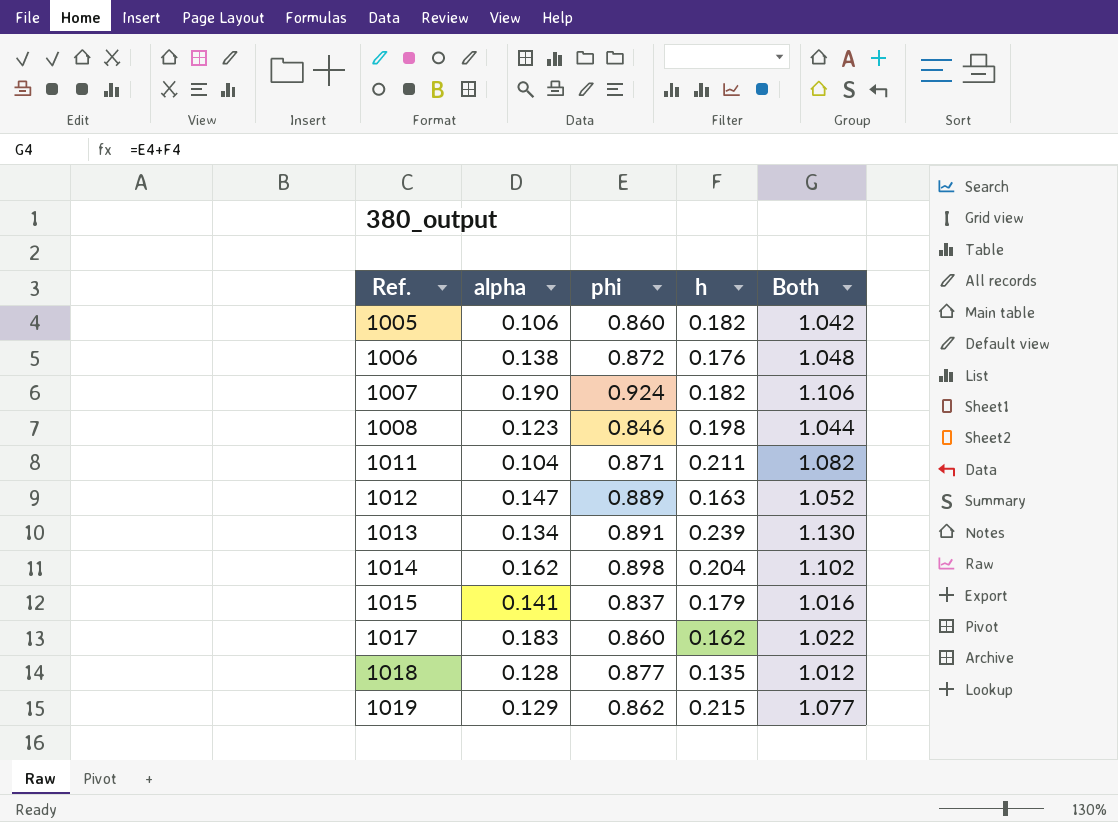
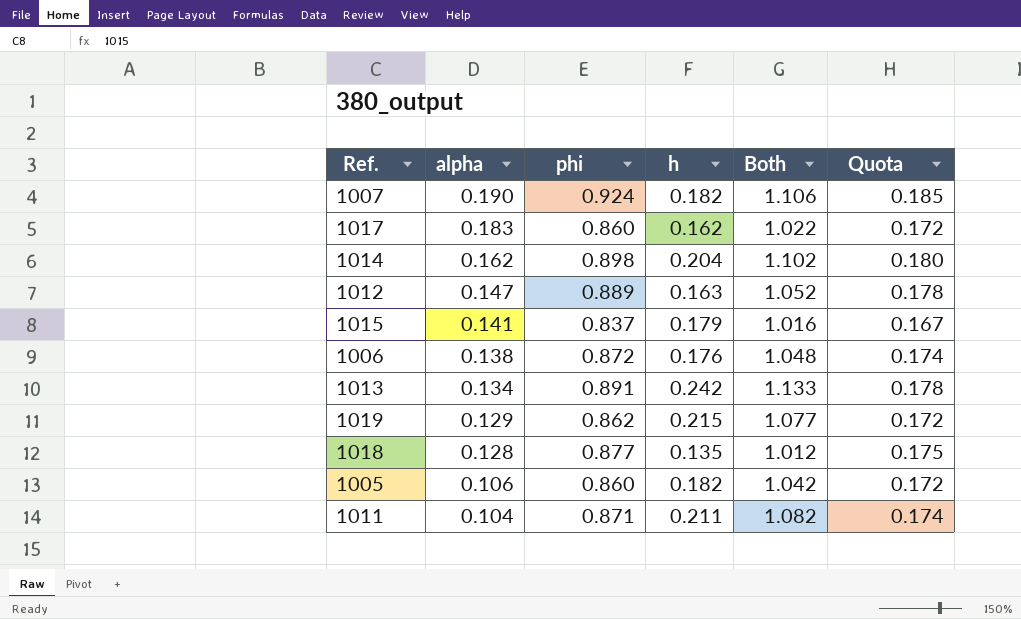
row order: Ref. ascending -> alpha descending
column Quota | formula: none -> [phi] * 0.2
row 1008: 0.123 | 0.846 | 0.198 | 1.044 -> none
1013 | h: 0.239 -> 0.242
1013 | Both: 1.130 -> 1.133

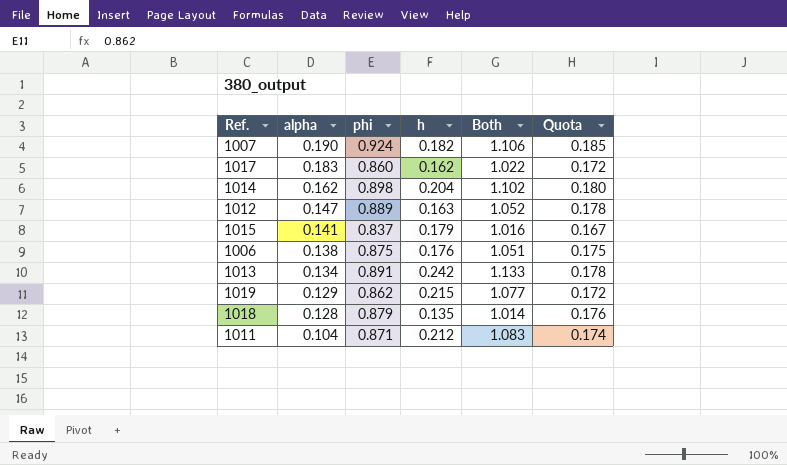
row 1005: 0.106 | 0.860 | 0.182 | 1.042 | 0.172 -> none
1006 | phi: 0.872 -> 0.875
1006 | Both: 1.048 -> 1.051
1006 | Quota: 0.174 -> 0.175
1018 | phi: 0.877 -> 0.879
1018 | Both: 1.012 -> 1.014
1018 | Quota: 0.175 -> 0.176
1011 | h: 0.211 -> 0.212
1011 | Both: 1.082 -> 1.083

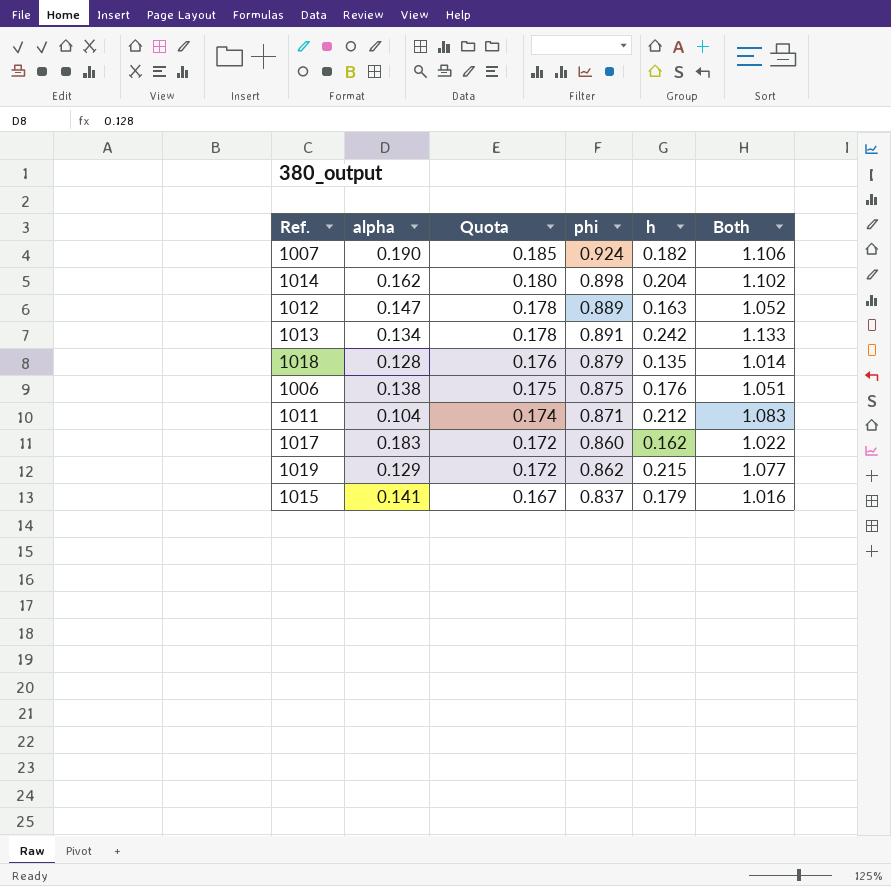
row order: alpha descending -> Quota descending
column Quota | position: 6 -> 3

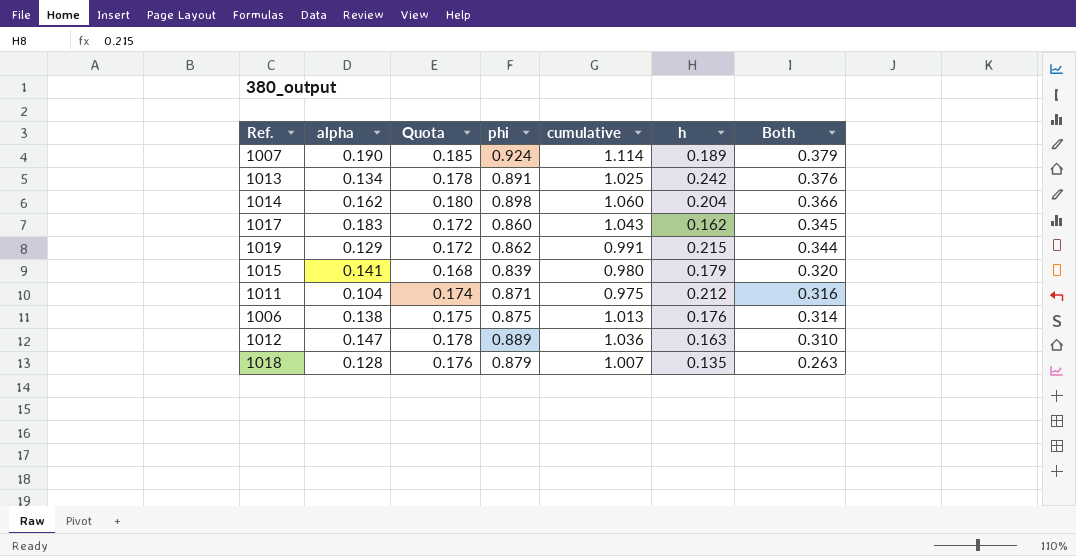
row order: Quota descending -> Both descending
column cumulative | formula: none -> [alpha] + [phi]
column Both | formula: [phi] + [h] -> [alpha] + [h]
1007 | h: 0.182 -> 0.189
1015 | Quota: 0.167 -> 0.168
1015 | phi: 0.837 -> 0.839

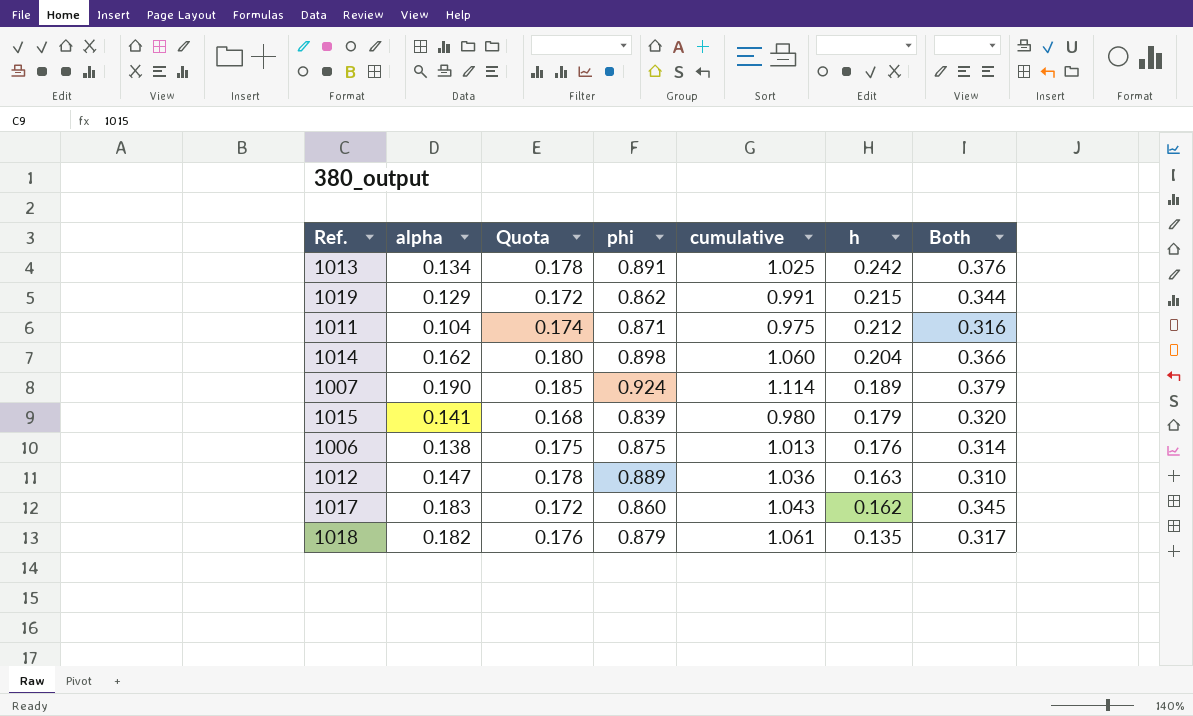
row order: Both descending -> h descending
1018 | alpha: 0.128 -> 0.182
1018 | cumulative: 1.007 -> 1.061
1018 | Both: 0.263 -> 0.317

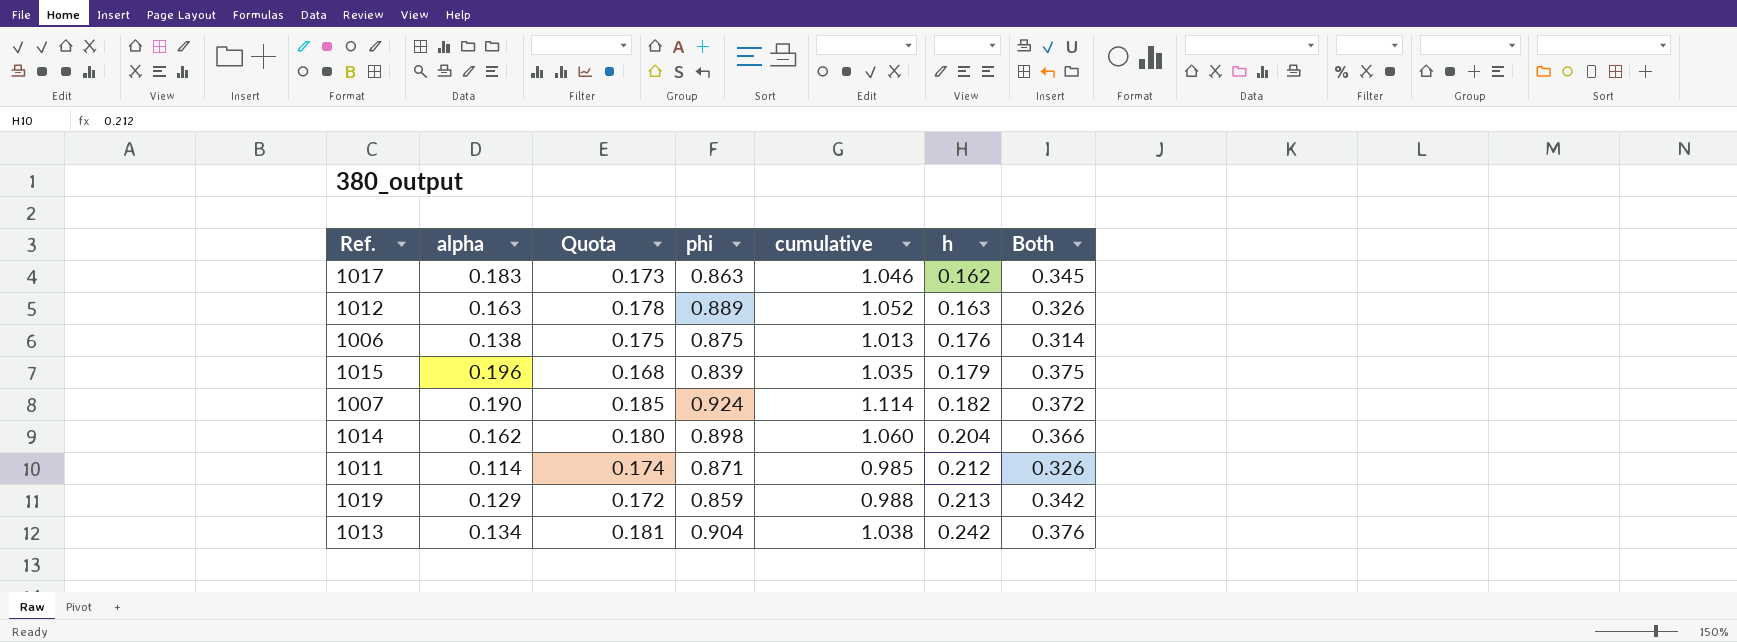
row order: h descending -> h ascending
row 1018: 0.182 | 0.176 | 0.879 | 1.061 | 0.135 | 0.317 -> none
1017 | Quota: 0.172 -> 0.173
1017 | phi: 0.860 -> 0.863
1017 | cumulative: 1.043 -> 1.046
1012 | alpha: 0.147 -> 0.163
1012 | cumulative: 1.036 -> 1.052
1012 | Both: 0.310 -> 0.326
1015 | alpha: 0.141 -> 0.196
1015 | cumulative: 0.980 -> 1.035
1015 | Both: 0.320 -> 0.375
1007 | h: 0.189 -> 0.182
1007 | Both: 0.379 -> 0.372
1011 | alpha: 0.104 -> 0.114
1011 | cumulative: 0.975 -> 0.985
1011 | Both: 0.316 -> 0.326
1019 | phi: 0.862 -> 0.859
1019 | cumulative: 0.991 -> 0.988
1019 | h: 0.215 -> 0.213
1019 | Both: 0.344 -> 0.342
1013 | Quota: 0.178 -> 0.181
1013 | phi: 0.891 -> 0.904
1013 | cumulative: 1.025 -> 1.038

